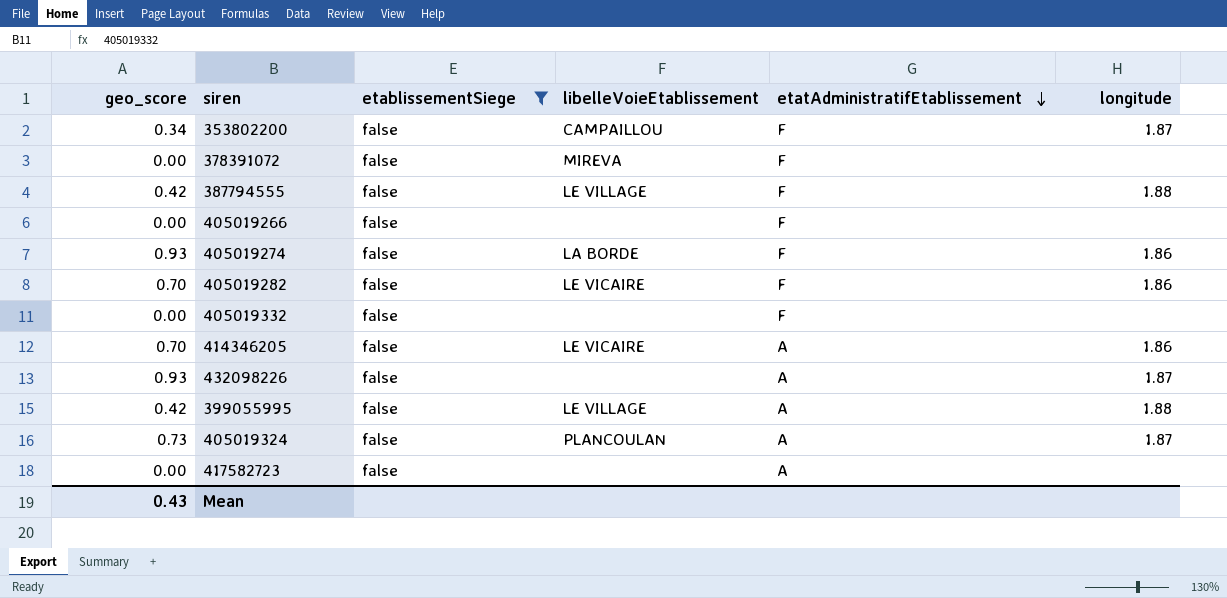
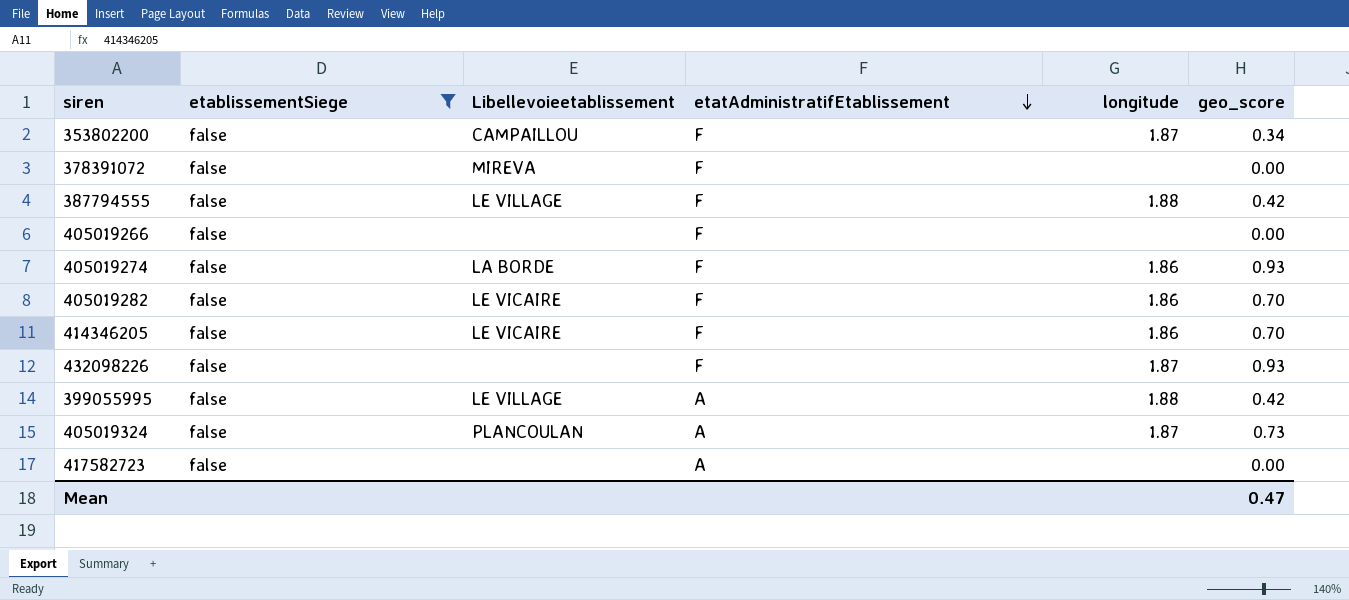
column name: libelleVoieEtablissement -> Libellevoieetablissement
column geo_score | position: 1 -> 6
row 405019332: 0.00 | false | none | F | none -> none
414346205 | etatAdministratifEtablissement: A -> F
432098226 | etatAdministratifEtablissement: A -> F
Mean | geo_score: 0.43 -> 0.47

